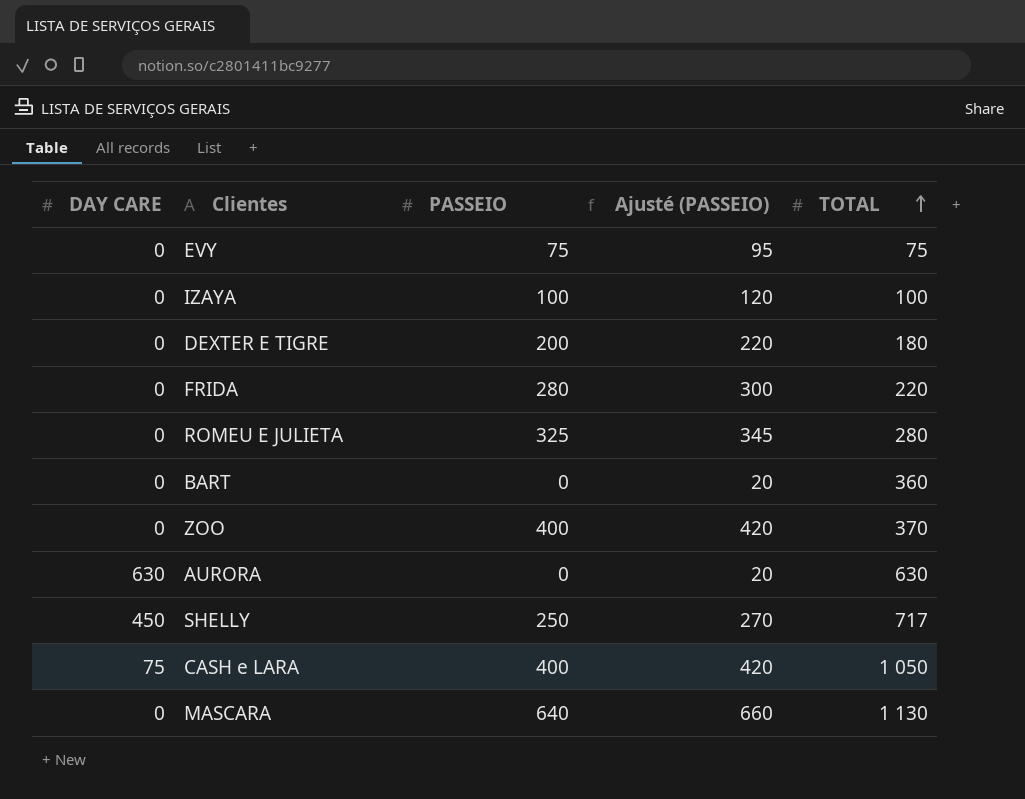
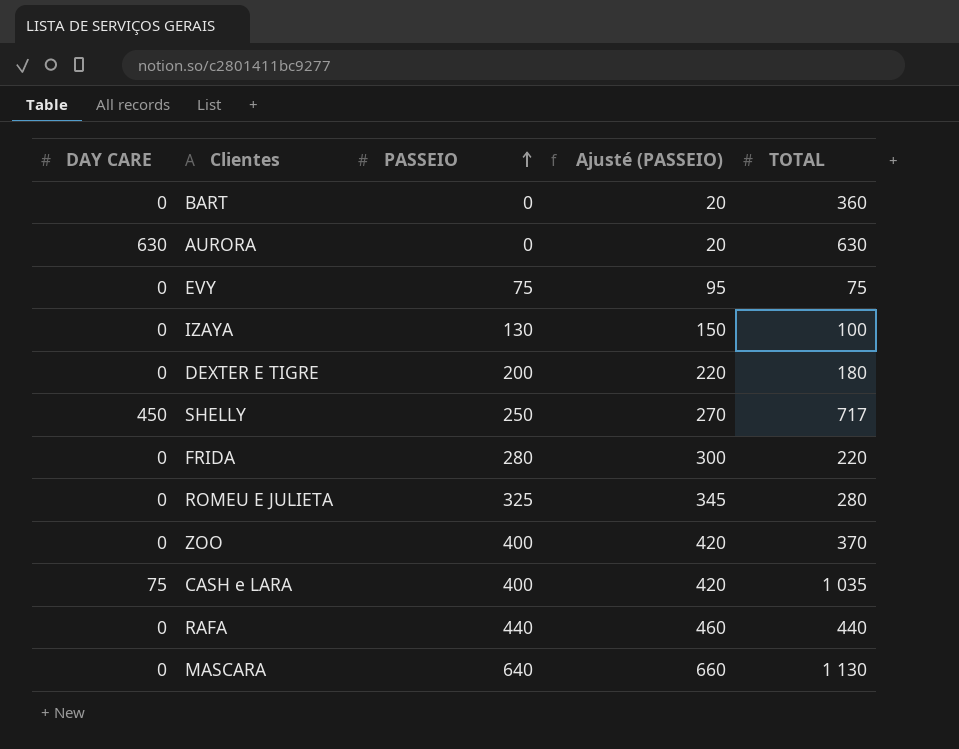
row order: TOTAL ascending -> PASSEIO ascending
IZAYA | PASSEIO: 100 -> 130
IZAYA | Ajusté (PASSEIO): 120 -> 150
CASH e LARA | TOTAL: 1 050 -> 1 035
row RAFA: none -> 0 | 440 | 460 | 440

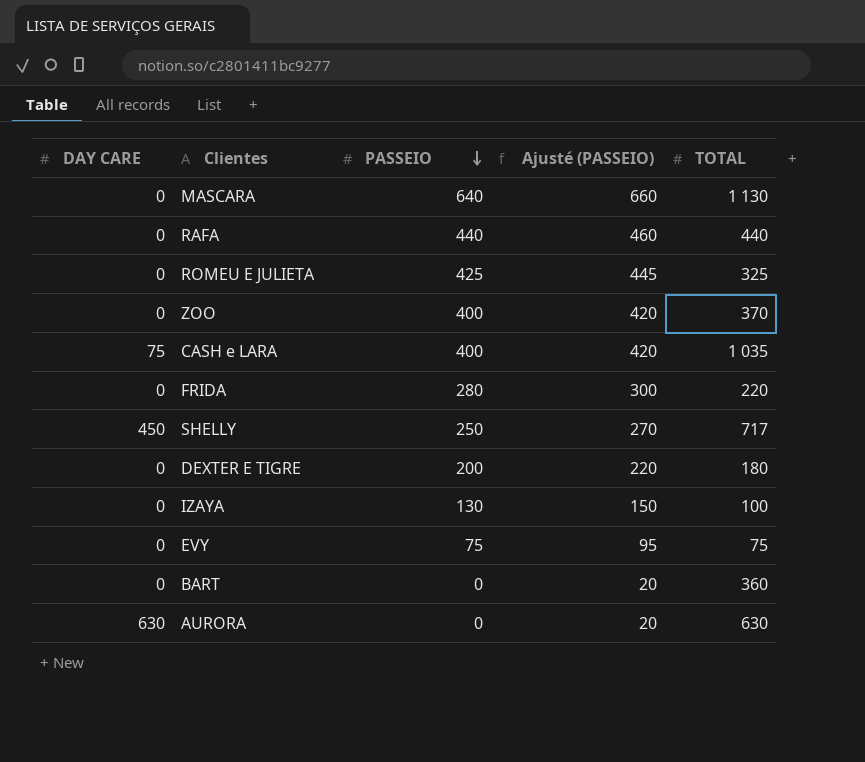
row order: PASSEIO ascending -> PASSEIO descending
ROMEU E JULIETA | PASSEIO: 325 -> 425
ROMEU E JULIETA | Ajusté (PASSEIO): 345 -> 445
ROMEU E JULIETA | TOTAL: 280 -> 325

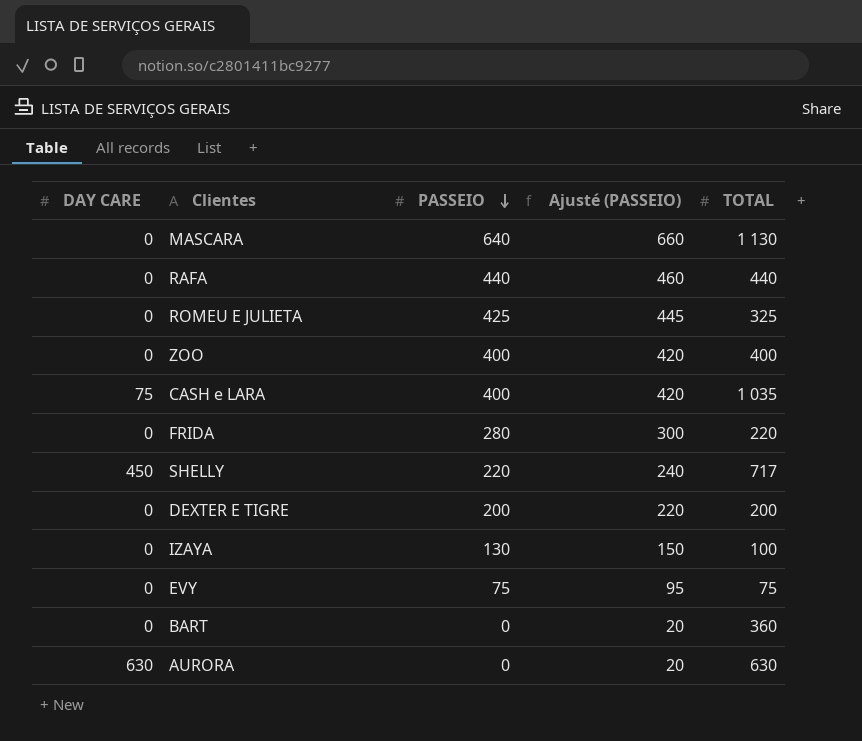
ZOO | TOTAL: 370 -> 400
SHELLY | PASSEIO: 250 -> 220
SHELLY | Ajusté (PASSEIO): 270 -> 240
DEXTER E TIGRE | TOTAL: 180 -> 200

